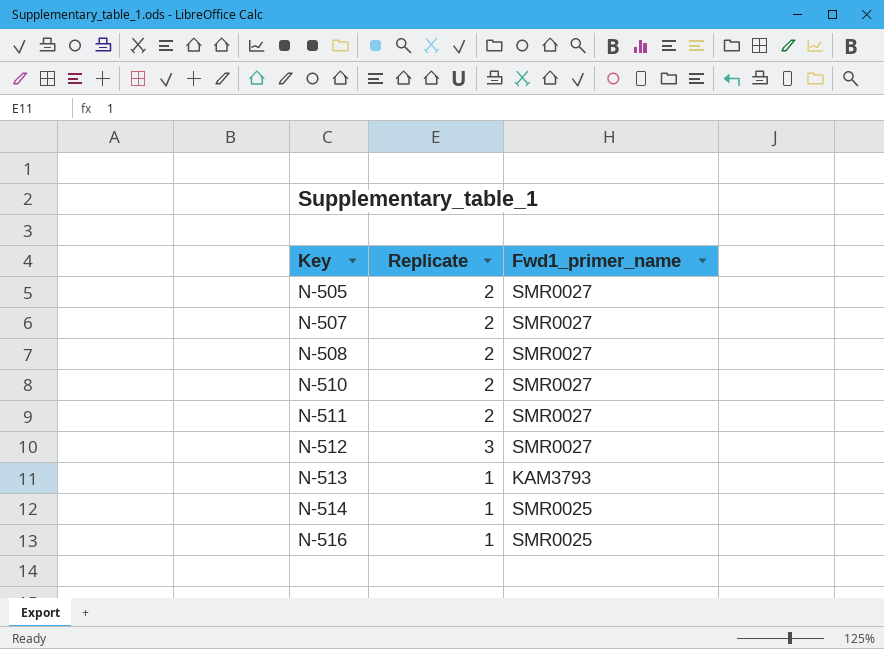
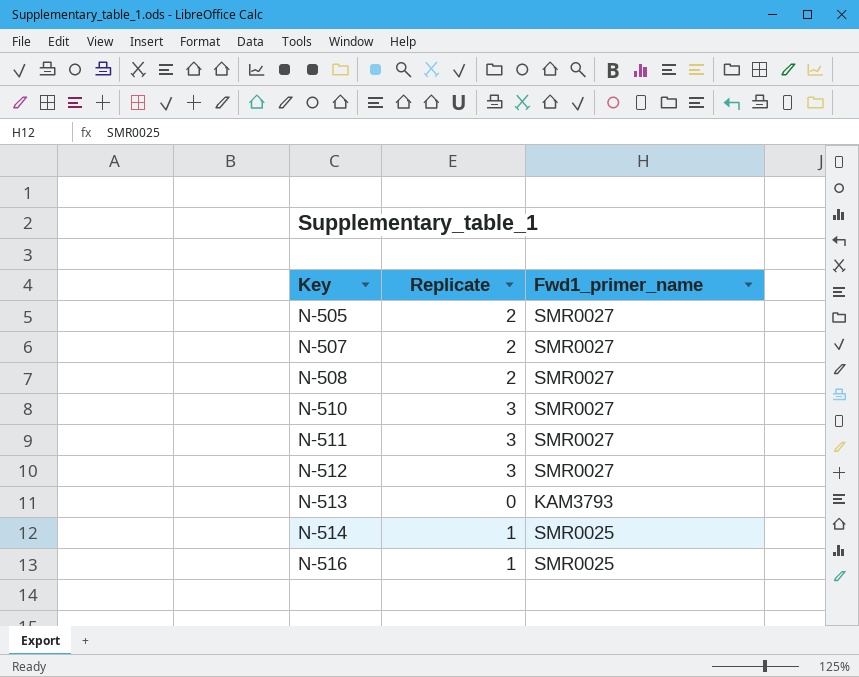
N-510 | Replicate: 2 -> 3
N-511 | Replicate: 2 -> 3
N-513 | Replicate: 1 -> 0

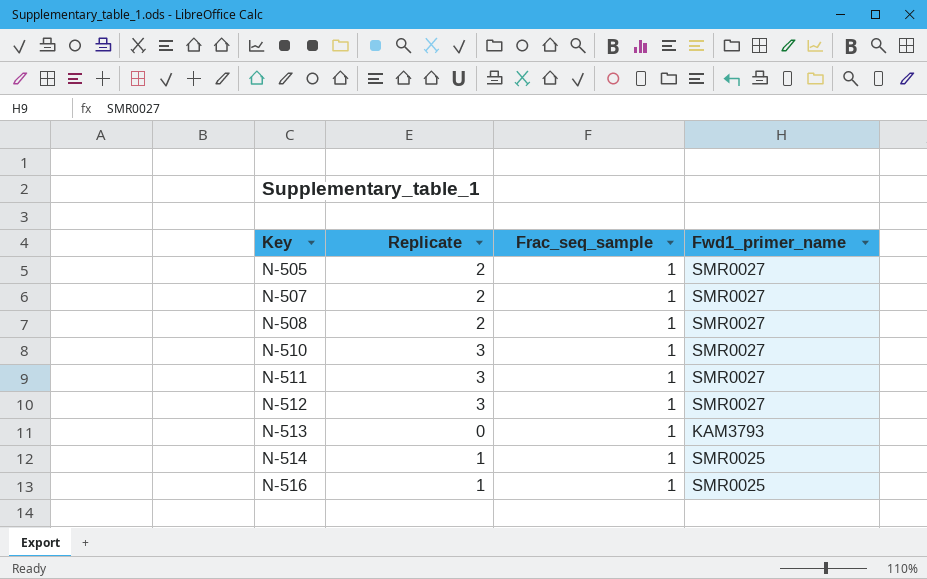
column Frac_seq_sample | position: none -> 3

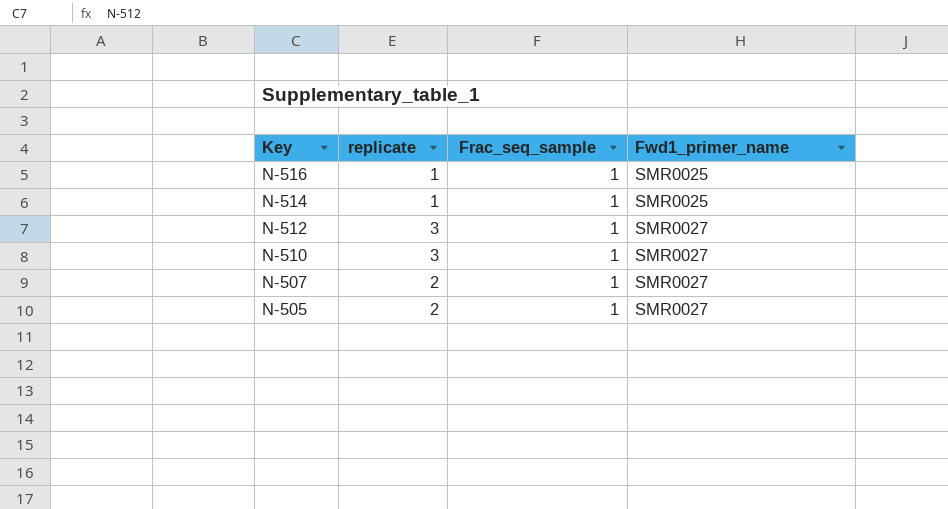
row order: Key ascending -> Key descending
column name: Replicate -> replicate
row N-508: 2 | 1 | SMR0027 -> none
row N-511: 3 | 1 | SMR0027 -> none
row N-513: 0 | 1 | KAM3793 -> none

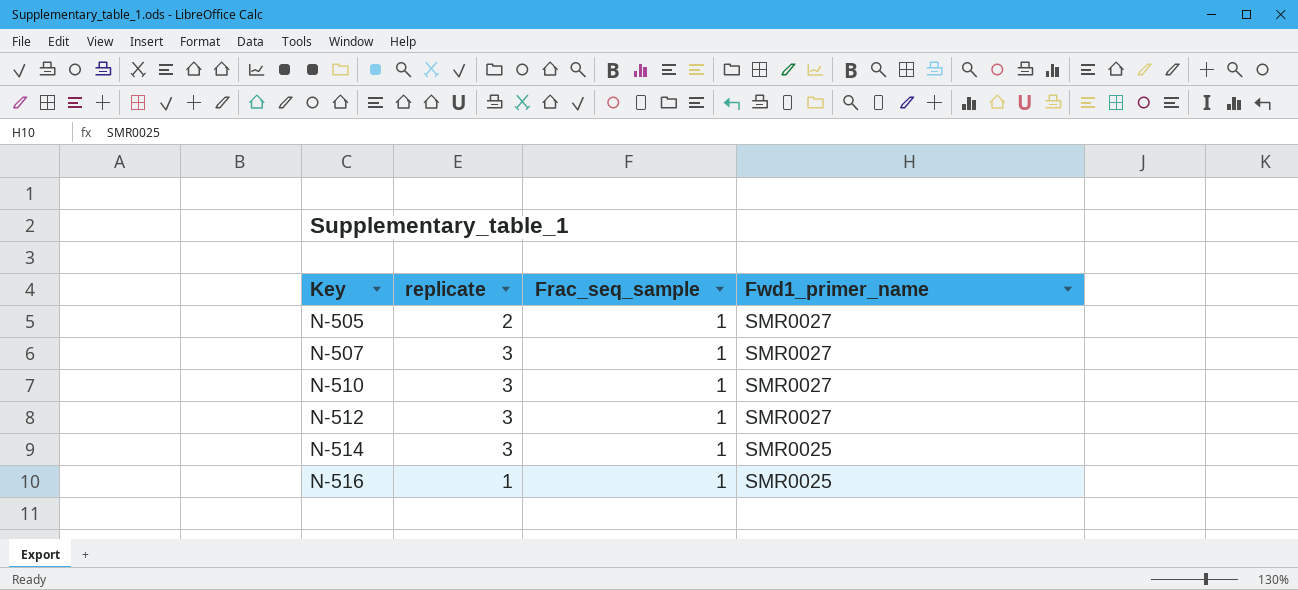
row order: Key descending -> Key ascending
N-507 | replicate: 2 -> 3
N-514 | replicate: 1 -> 3

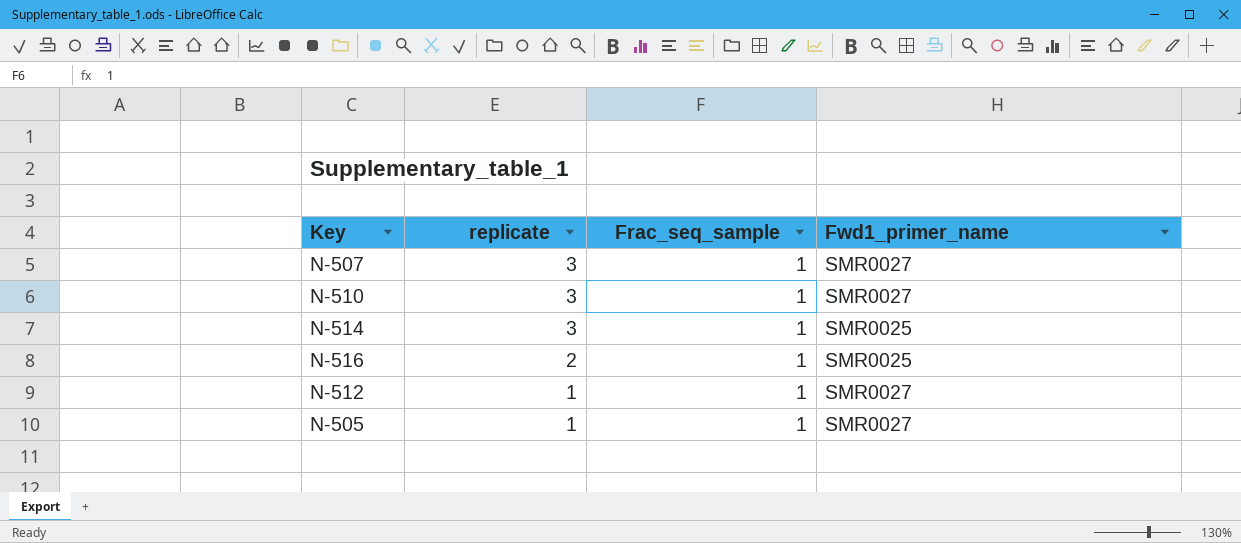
row order: Key ascending -> replicate descending
N-516 | replicate: 1 -> 2
N-512 | replicate: 3 -> 1
N-505 | replicate: 2 -> 1

